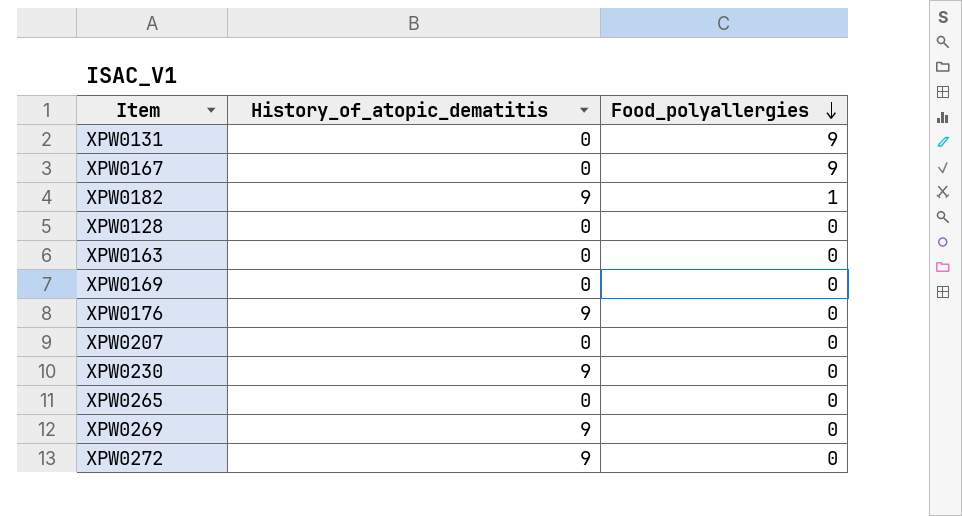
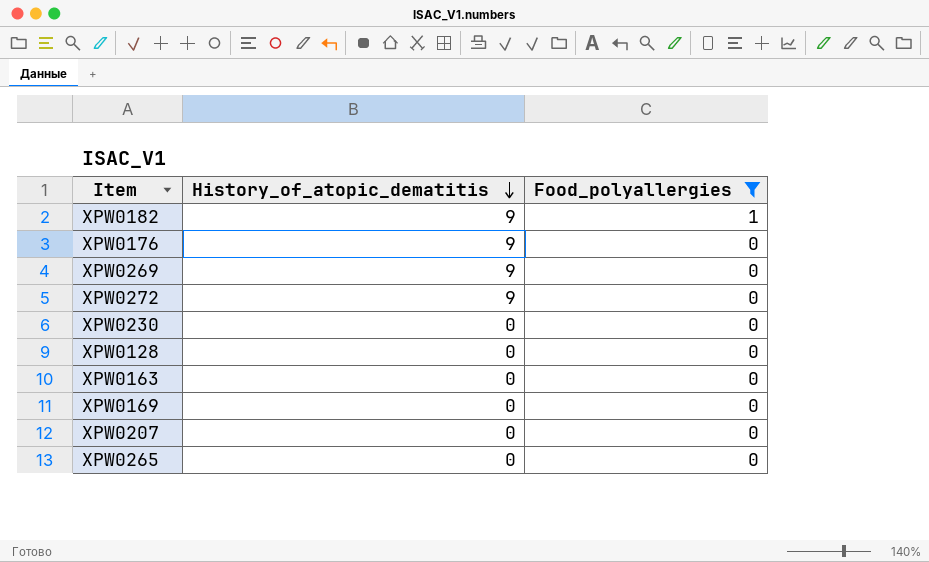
filter: none -> Food_polyallergies != 9
row order: Food_polyallergies descending -> History_of_atopic_dematitis descending
XPW0230 | History_of_atopic_dematitis: 9 -> 0

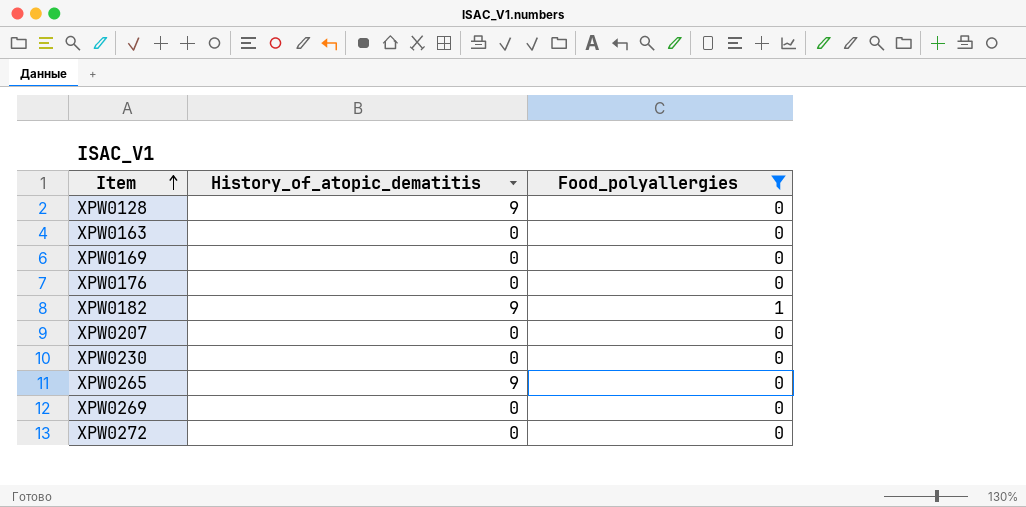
row order: History_of_atopic_dematitis descending -> Item ascending
XPW0128 | History_of_atopic_dematitis: 0 -> 9
XPW0176 | History_of_atopic_dematitis: 9 -> 0
XPW0265 | History_of_atopic_dematitis: 0 -> 9
XPW0269 | History_of_atopic_dematitis: 9 -> 0
XPW0272 | History_of_atopic_dematitis: 9 -> 0

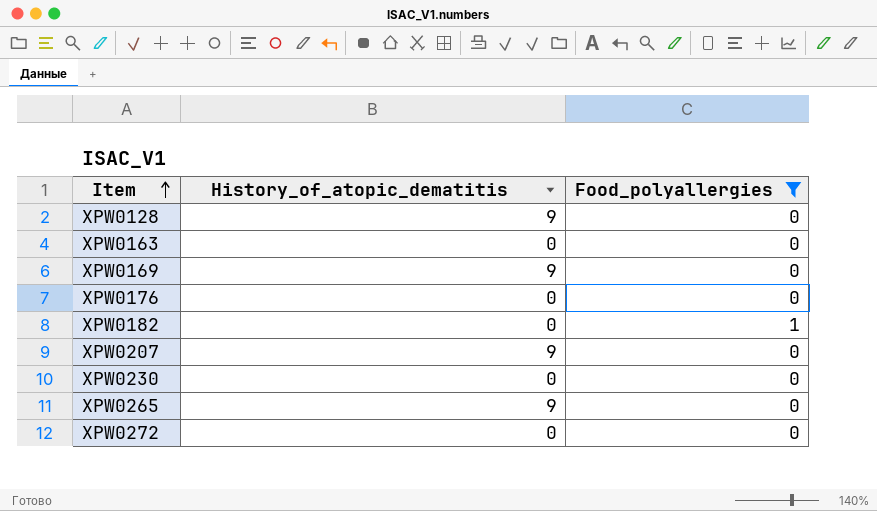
row XPW0269: 0 | 0 -> none
XPW0169 | History_of_atopic_dematitis: 0 -> 9
XPW0182 | History_of_atopic_dematitis: 9 -> 0
XPW0207 | History_of_atopic_dematitis: 0 -> 9

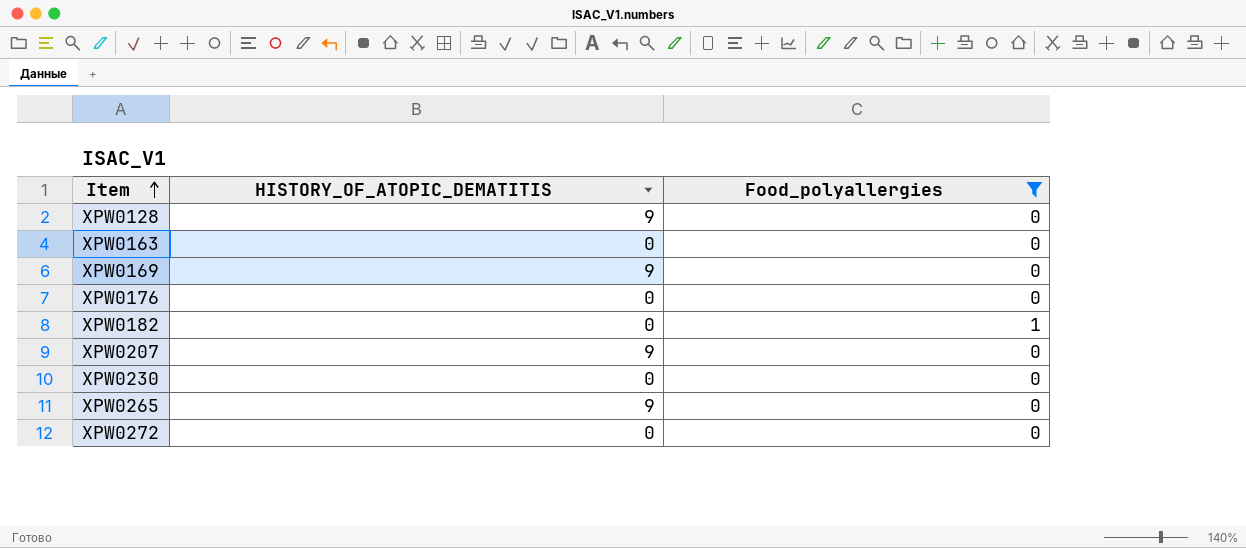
column name: History_of_atopic_dematitis -> HISTORY_OF_ATOPIC_DEMATITIS

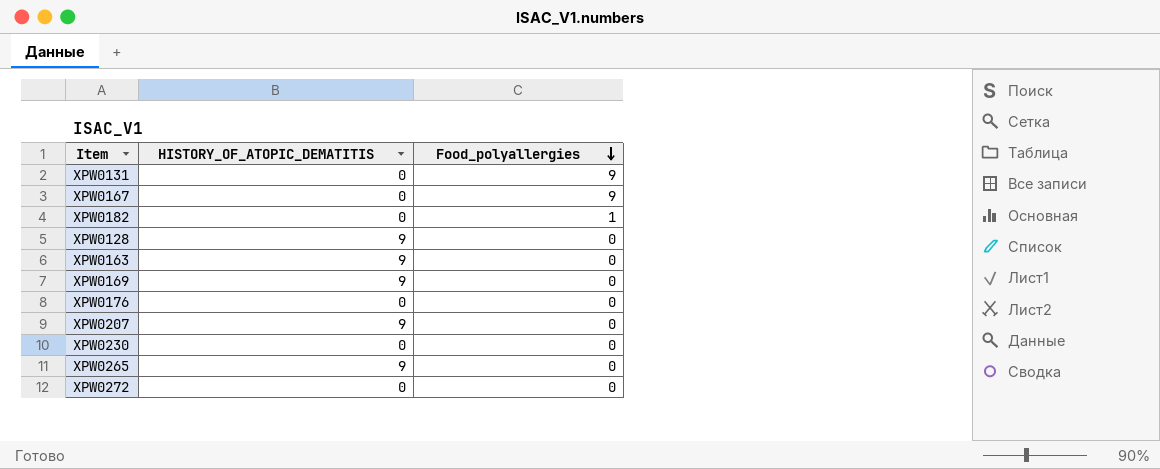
filter: Food_polyallergies != 9 -> none
row order: Item ascending -> Food_polyallergies descending
XPW0163 | HISTORY_OF_ATOPIC_DEMATITIS: 0 -> 9

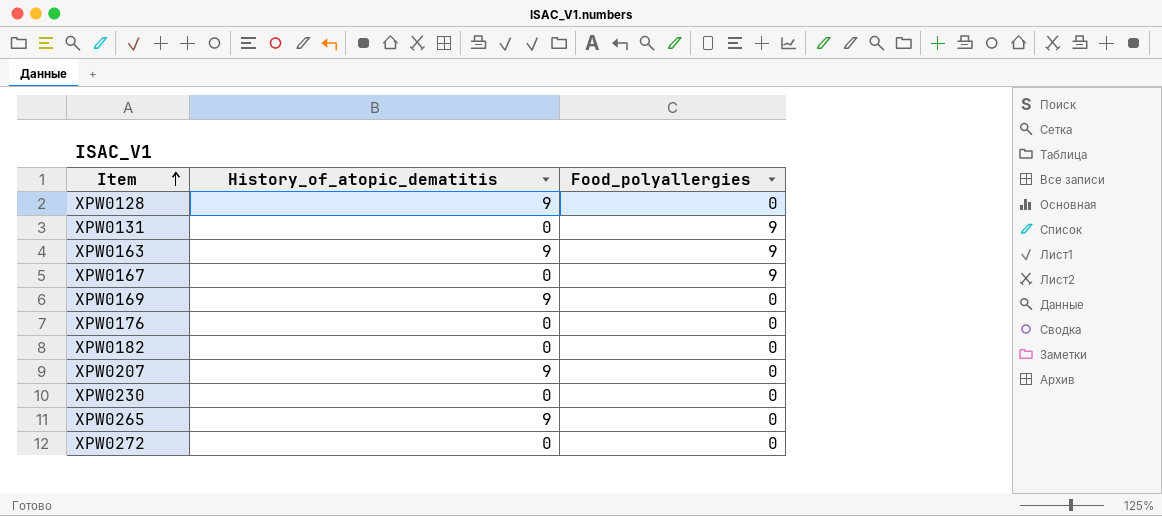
row order: Food_polyallergies descending -> Item ascending
column name: HISTORY_OF_ATOPIC_DEMATITIS -> History_of_atopic_dematitis
XPW0163 | Food_polyallergies: 0 -> 9
XPW0182 | Food_polyallergies: 1 -> 0

